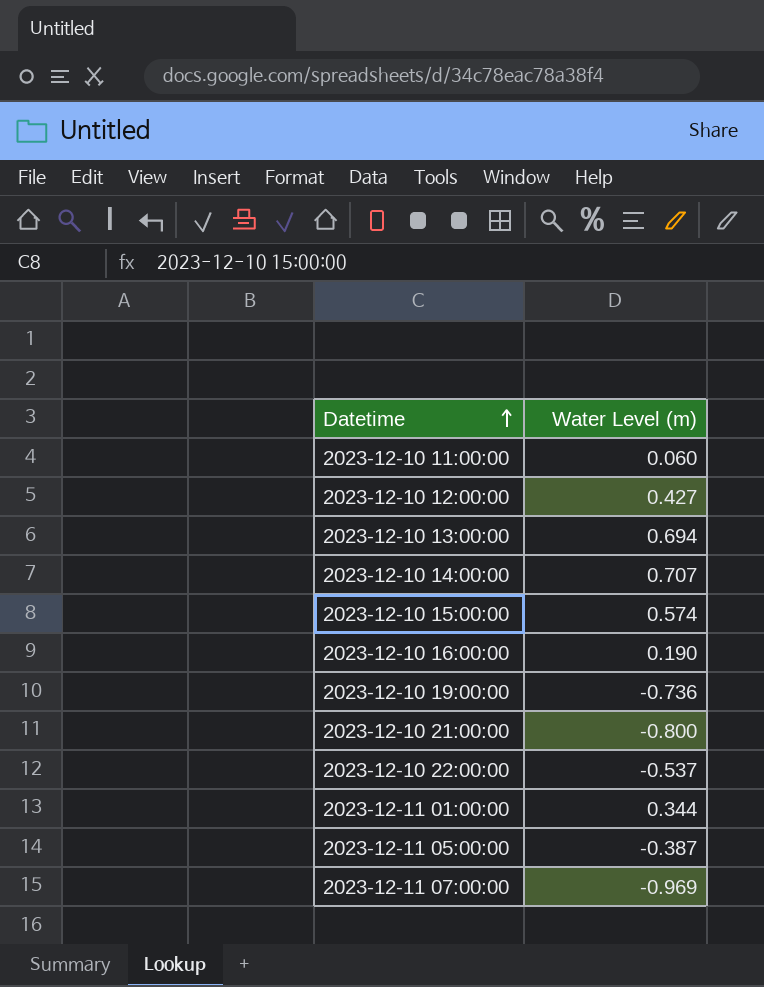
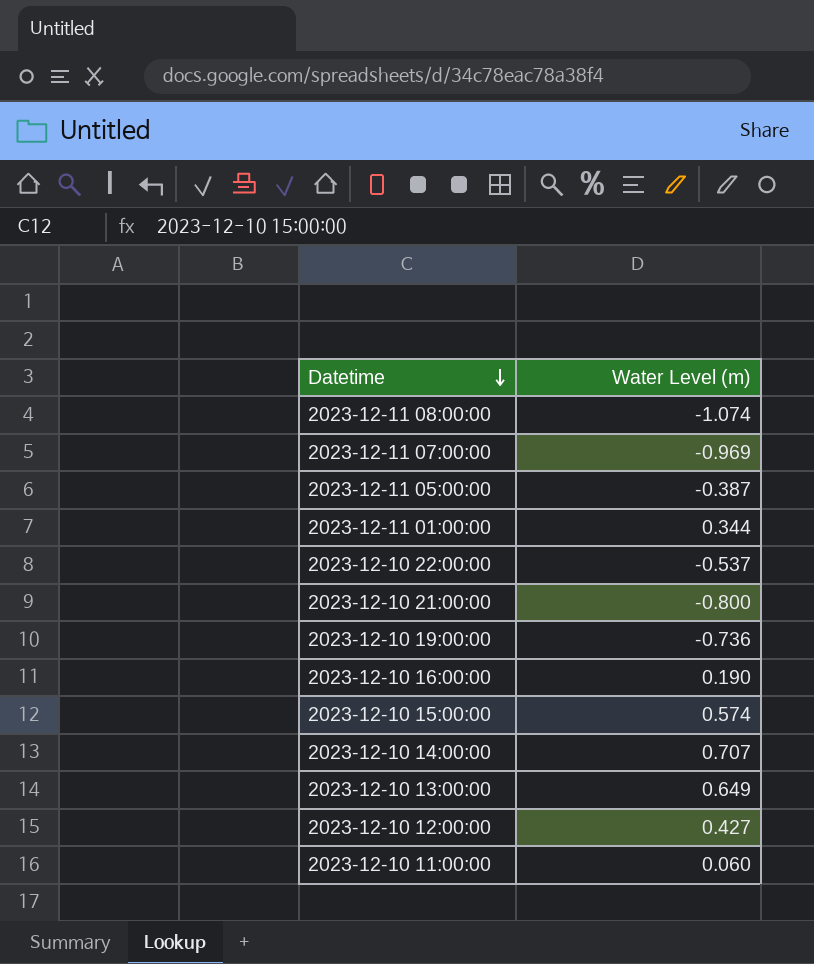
row order: Datetime ascending -> Datetime descending
row 2023-12-11 08:00:00: none -> -1.074
2023-12-10 13:00:00 | Water Level (m): 0.694 -> 0.649

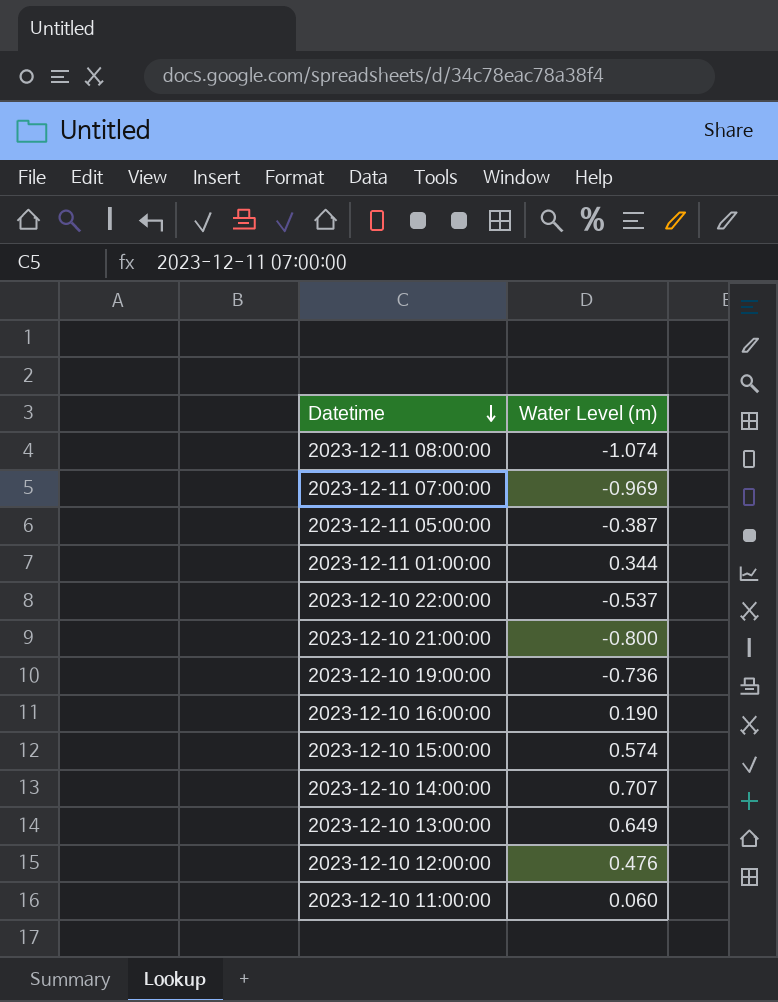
2023-12-10 12:00:00 | Water Level (m): 0.427 -> 0.476

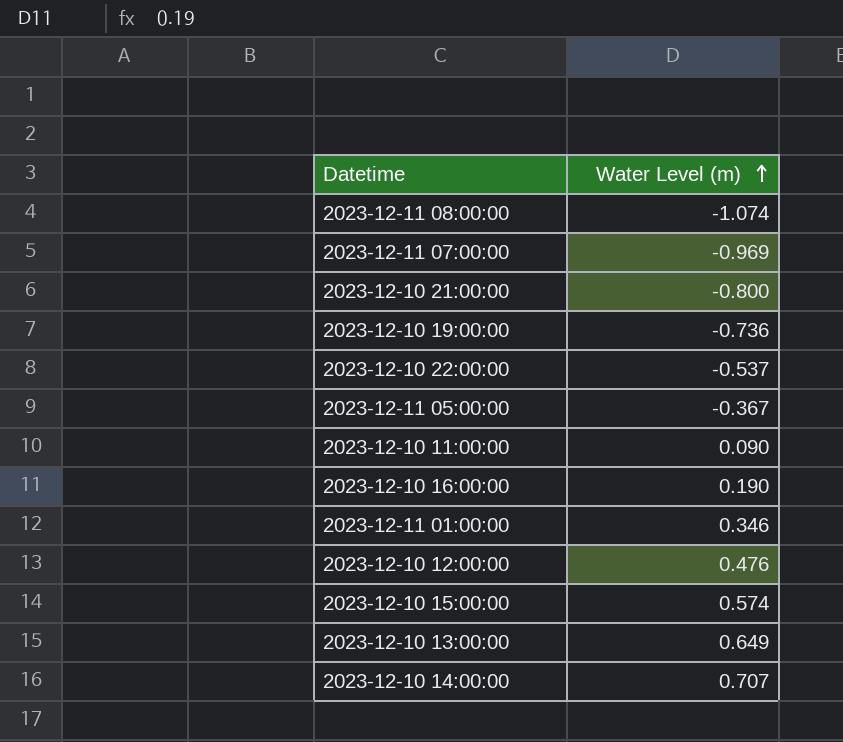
row order: Datetime descending -> Water Level (m) ascending
2023-12-11 05:00:00 | Water Level (m): -0.387 -> -0.367
2023-12-10 11:00:00 | Water Level (m): 0.060 -> 0.090
2023-12-11 01:00:00 | Water Level (m): 0.344 -> 0.346

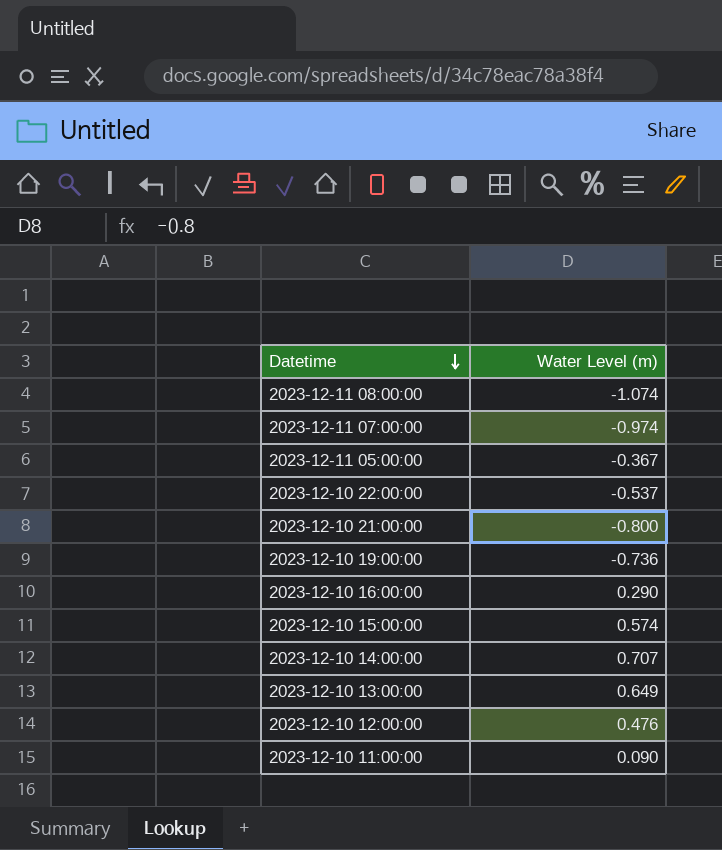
row order: Water Level (m) ascending -> Datetime descending
row 2023-12-11 01:00:00: 0.346 -> none
2023-12-11 07:00:00 | Water Level (m): -0.969 -> -0.974
2023-12-10 16:00:00 | Water Level (m): 0.190 -> 0.290

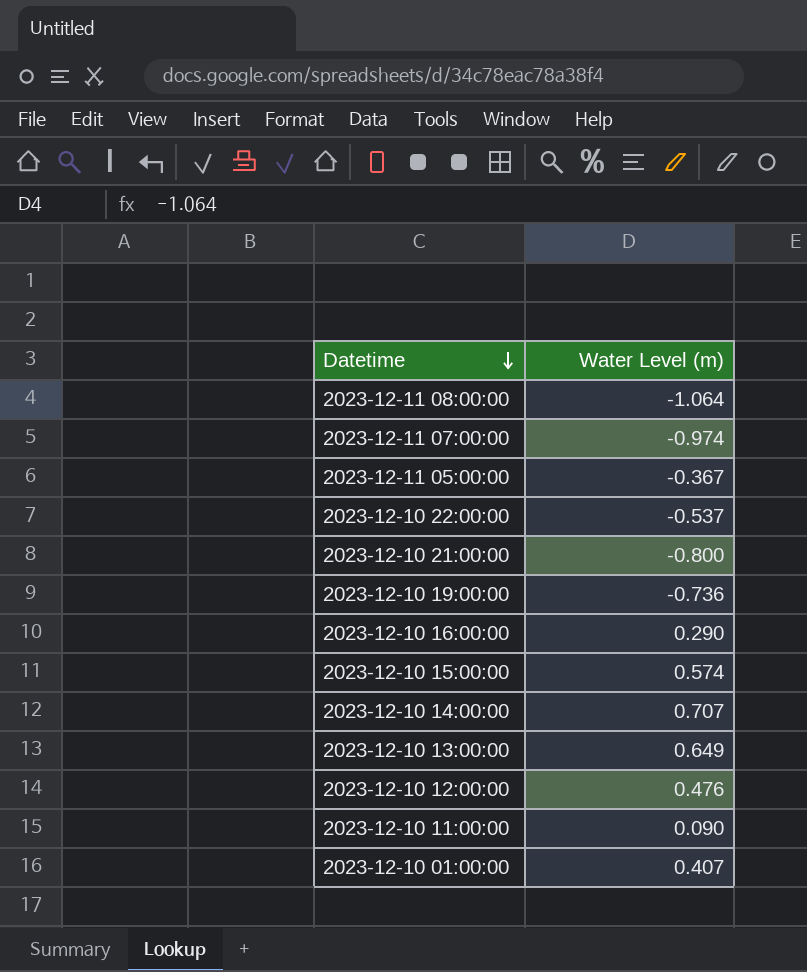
2023-12-11 08:00:00 | Water Level (m): -1.074 -> -1.064
row 2023-12-10 01:00:00: none -> 0.407

